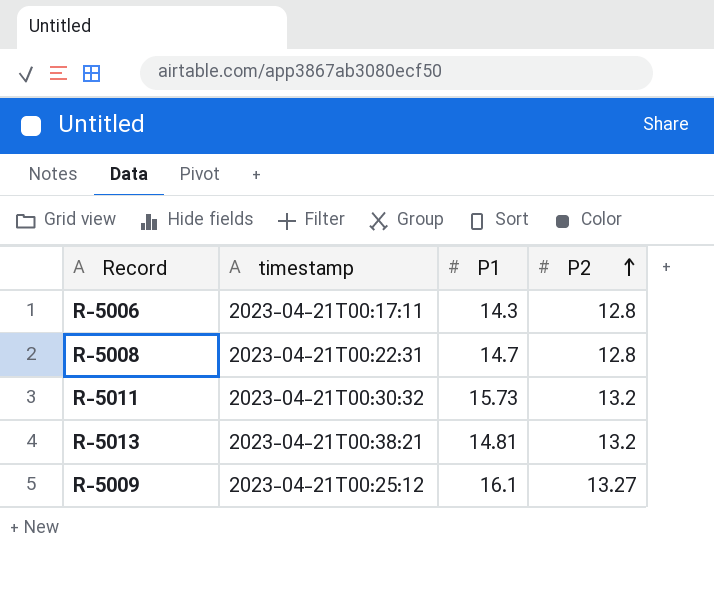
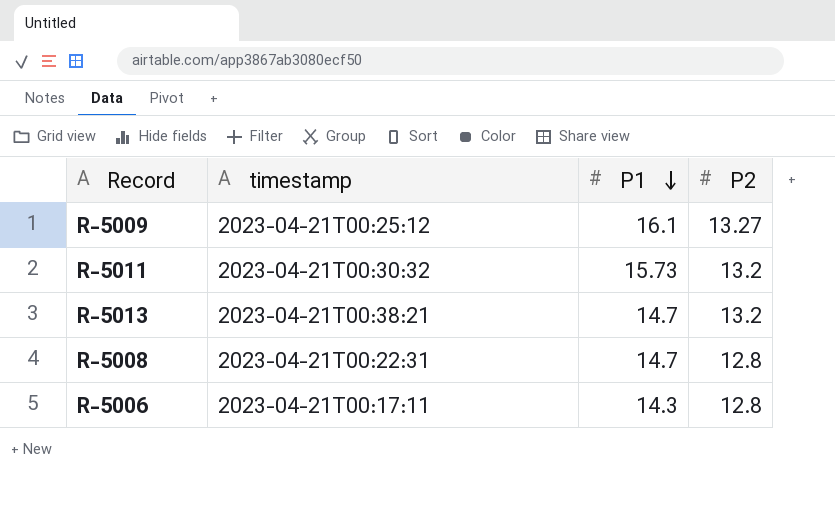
row order: P2 ascending -> P1 descending
R-5013 | P1: 14.81 -> 14.7

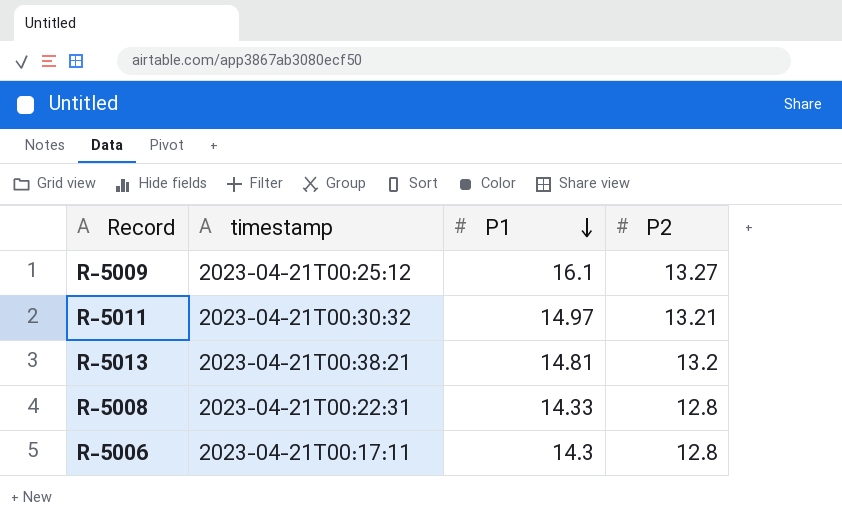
R-5011 | P1: 15.73 -> 14.97
R-5011 | P2: 13.2 -> 13.21
R-5013 | P1: 14.7 -> 14.81
R-5008 | P1: 14.7 -> 14.33

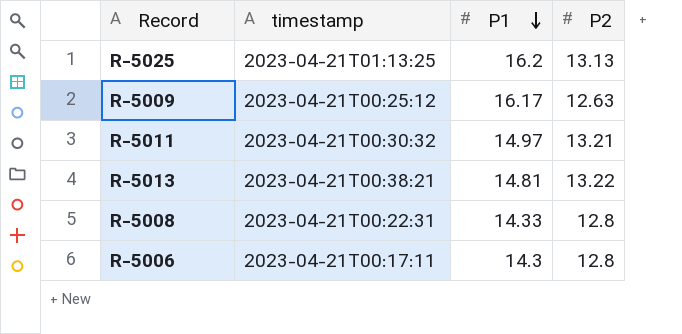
row R-5025: none -> 2023-04-21T01:13:25 | 16.2 | 13.13
R-5009 | P1: 16.1 -> 16.17
R-5009 | P2: 13.27 -> 12.63
R-5013 | P2: 13.2 -> 13.22

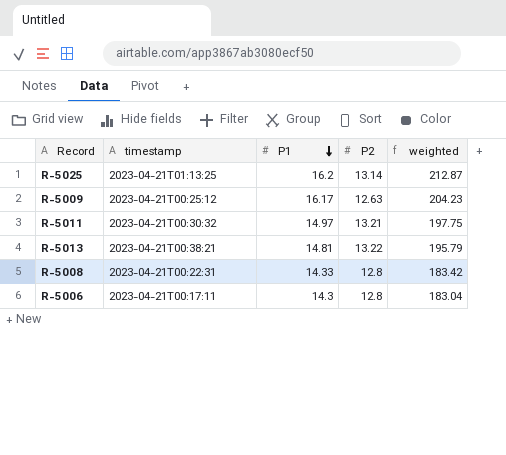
column weighted | formula: none -> [P1] * [P2]
R-5025 | P2: 13.13 -> 13.14

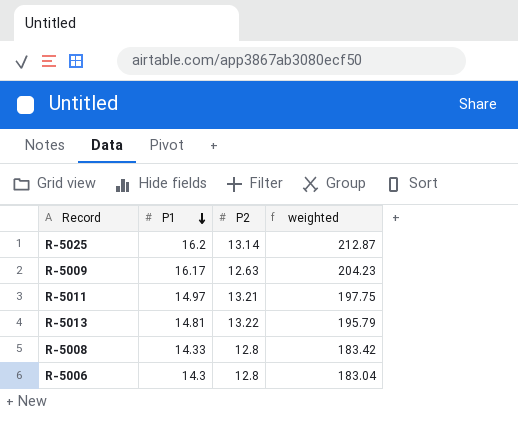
column timestamp | position: 2 -> none

